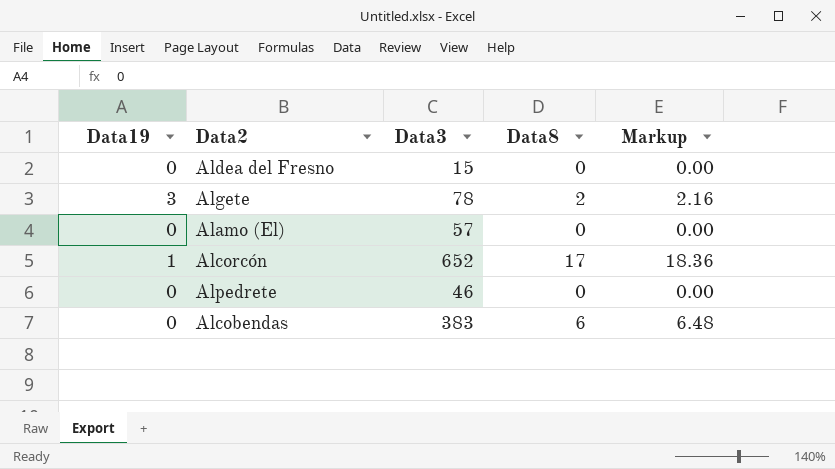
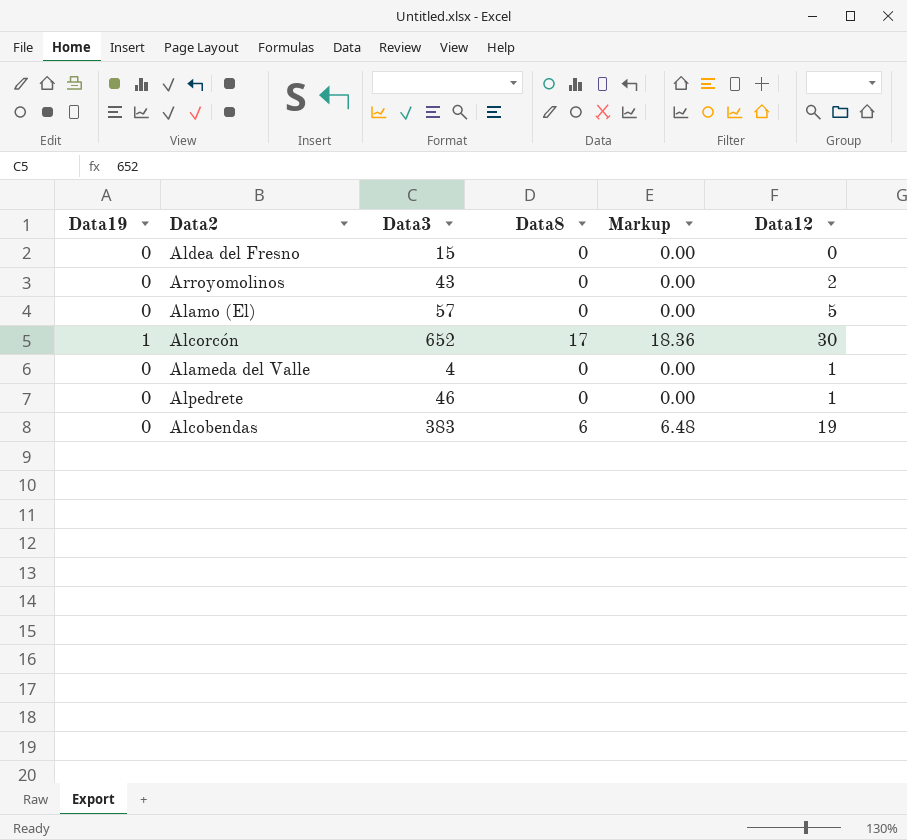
column Data12 | position: none -> 6
row Algete: 3 | 78 | 2 | 2.16 -> none
row Arroyomolinos: none -> 0 | 43 | 0 | 0.00 | 2
row Alameda del Valle: none -> 0 | 4 | 0 | 0.00 | 1

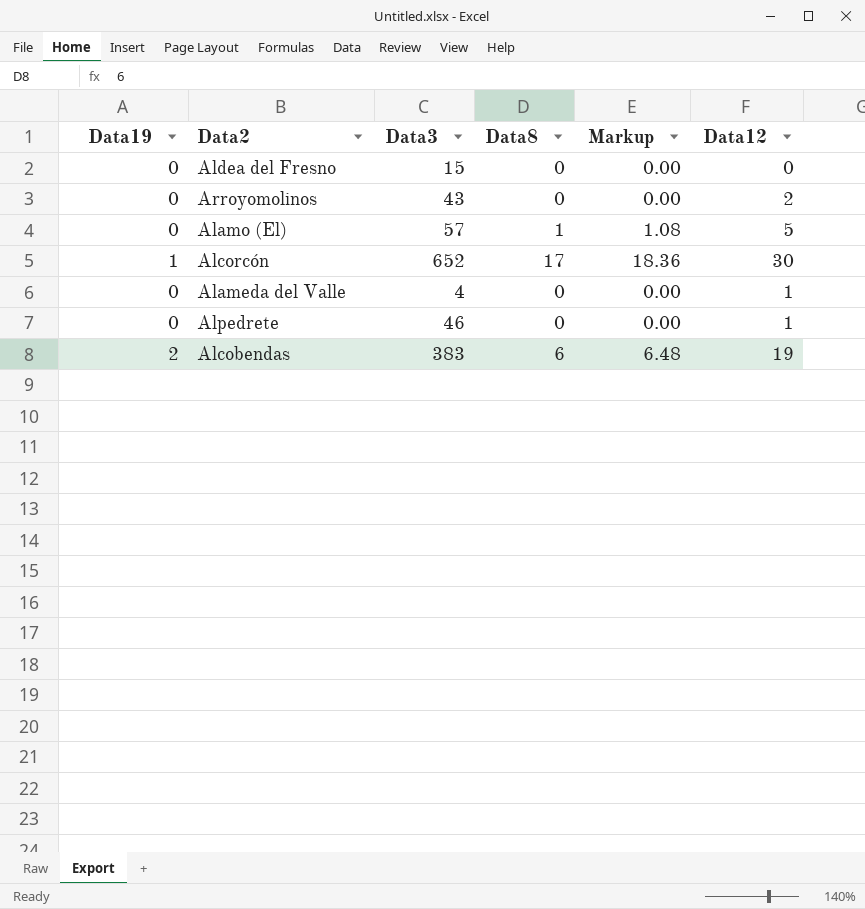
Alamo (El) | Data8: 0 -> 1
Alamo (El) | Markup: 0.00 -> 1.08
Alcobendas | Data19: 0 -> 2

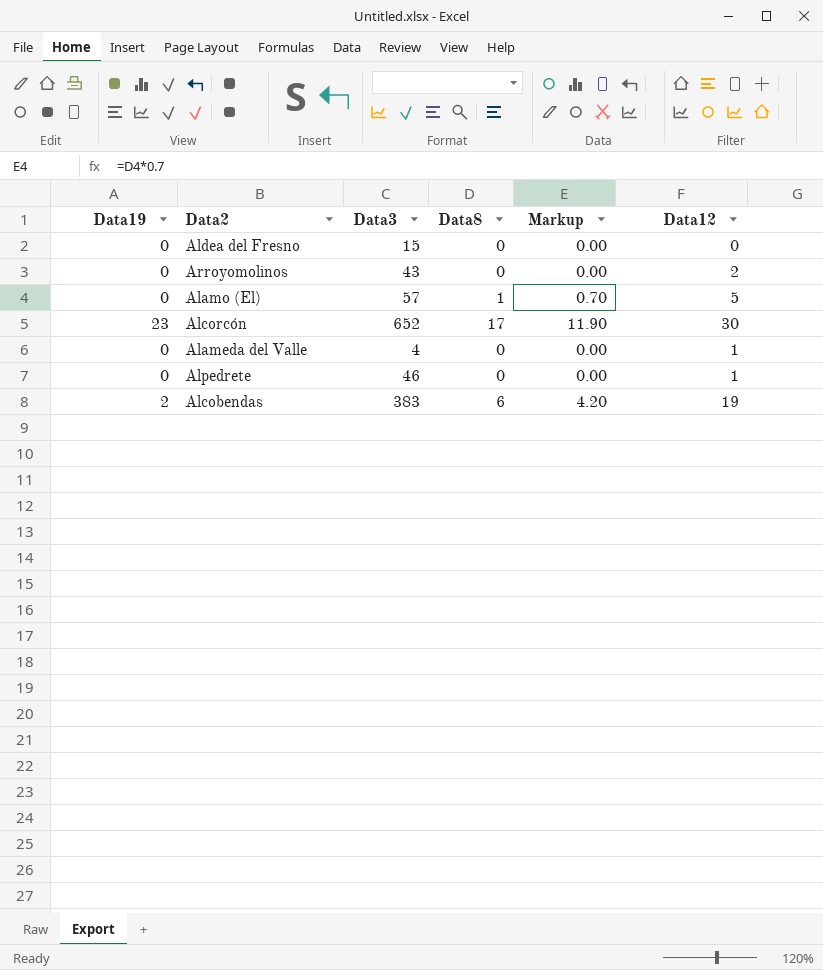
column Markup | formula: [Data8] * 1.08 -> [Data8] * 0.7
Alcorcón | Data19: 1 -> 23

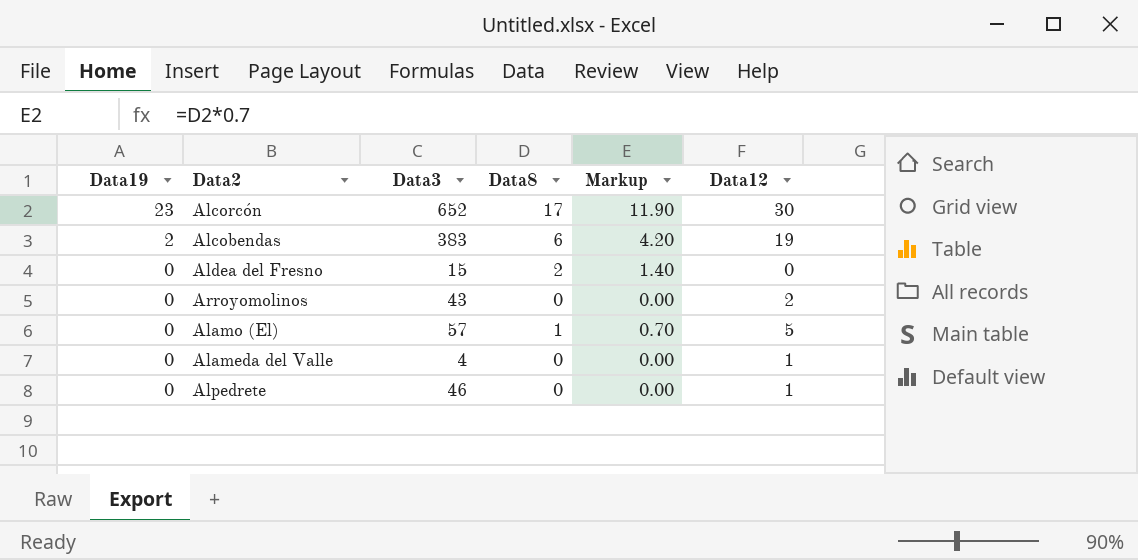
row order: none -> Data19 descending
Aldea del Fresno | Data8: 0 -> 2
Aldea del Fresno | Markup: 0.00 -> 1.40

